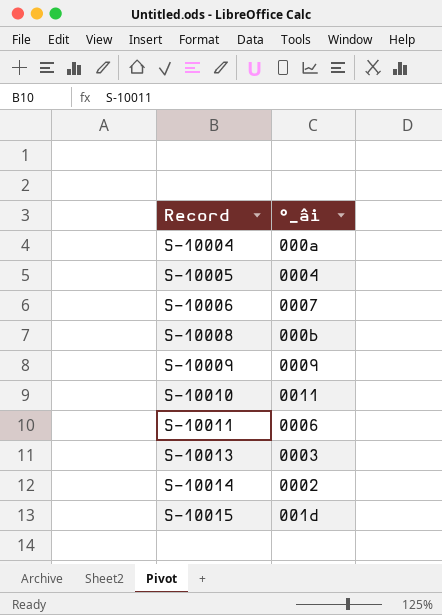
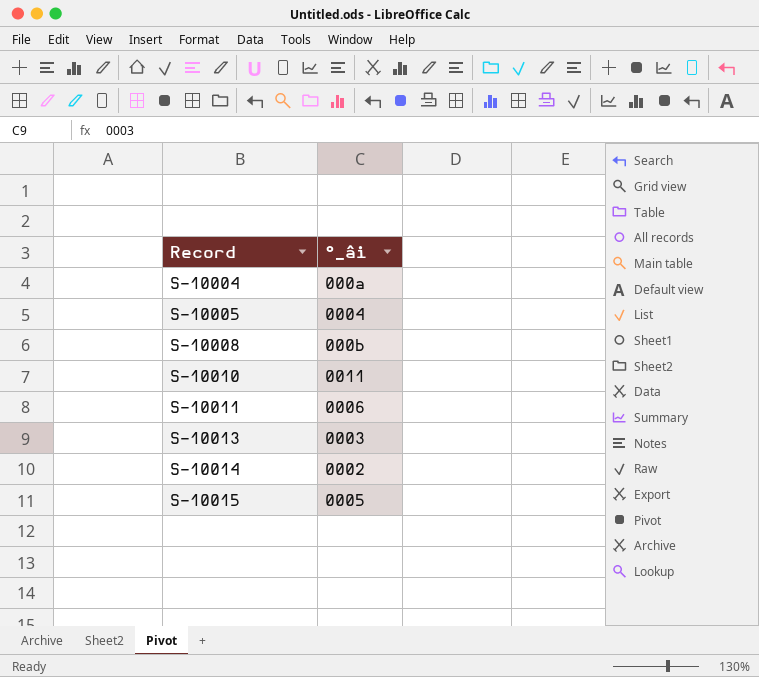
row S-10006: 0007 -> none
row S-10009: 0009 -> none
S-10015 | °_âi: 001d -> 0005

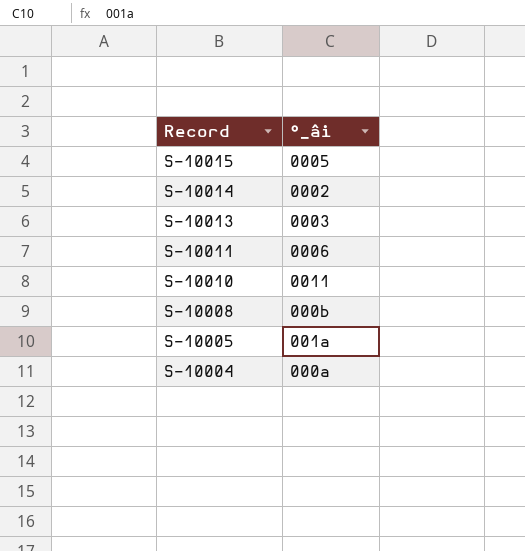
row order: Record ascending -> Record descending
S-10005 | °_âi: 0004 -> 001a

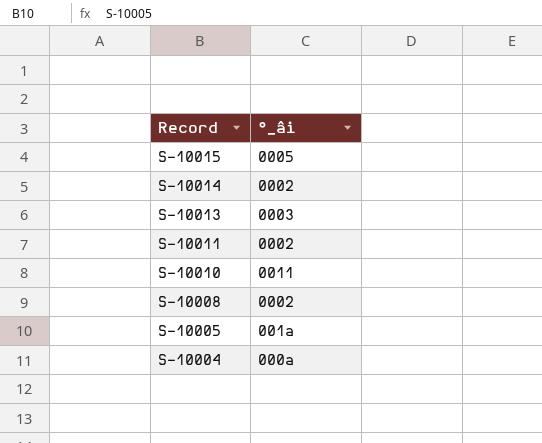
S-10011 | °_âi: 0006 -> 0002
S-10008 | °_âi: 000b -> 0002

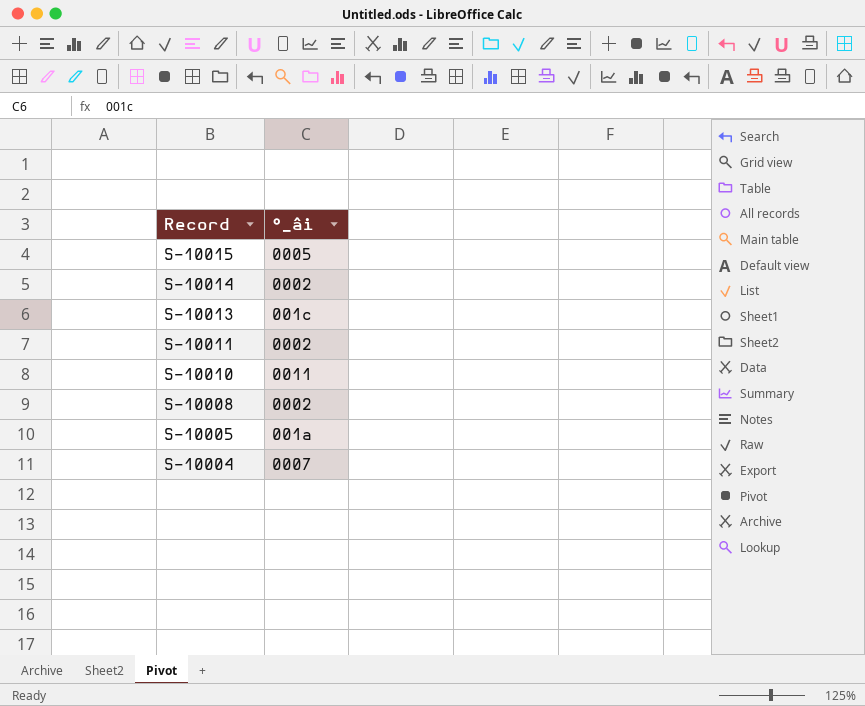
S-10013 | °_âi: 0003 -> 001c
S-10004 | °_âi: 000a -> 0007

